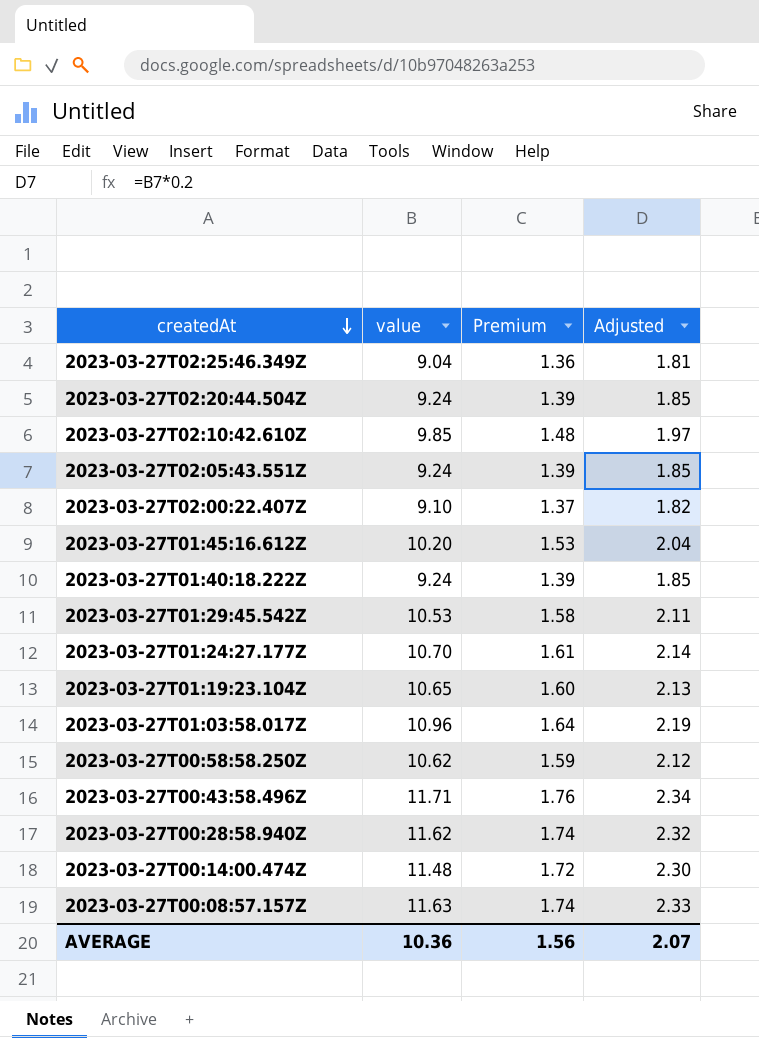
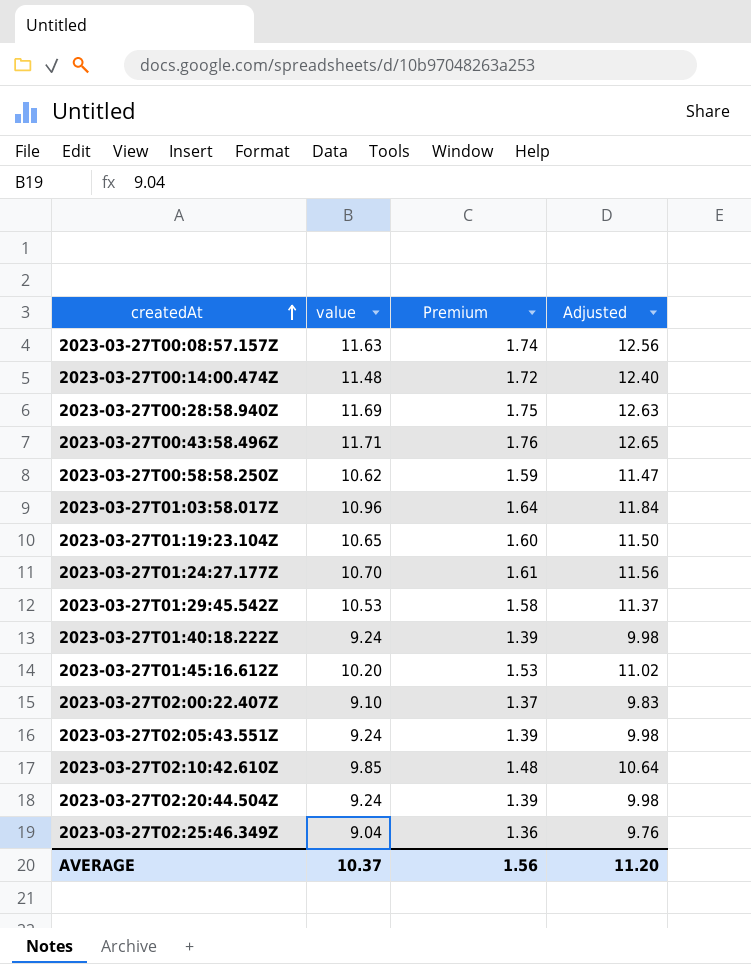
row order: createdAt descending -> createdAt ascending
column Adjusted | formula: [value] * 0.2 -> [value] * 1.08
2023-03-27T00:28:58.940Z | value: 11.62 -> 11.69
2023-03-27T00:28:58.940Z | Premium: 1.74 -> 1.75
AVERAGE | value: 10.36 -> 10.37
AVERAGE | Adjusted: 2.07 -> 11.20

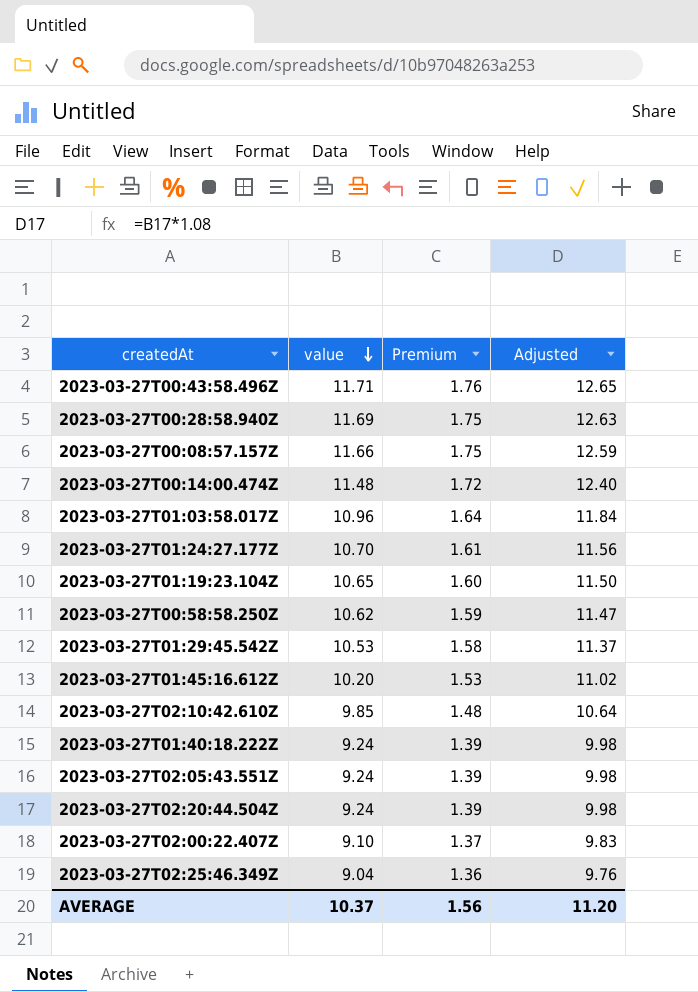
row order: createdAt ascending -> value descending
2023-03-27T00:08:57.157Z | value: 11.63 -> 11.66
2023-03-27T00:08:57.157Z | Premium: 1.74 -> 1.75
2023-03-27T00:08:57.157Z | Adjusted: 12.56 -> 12.59

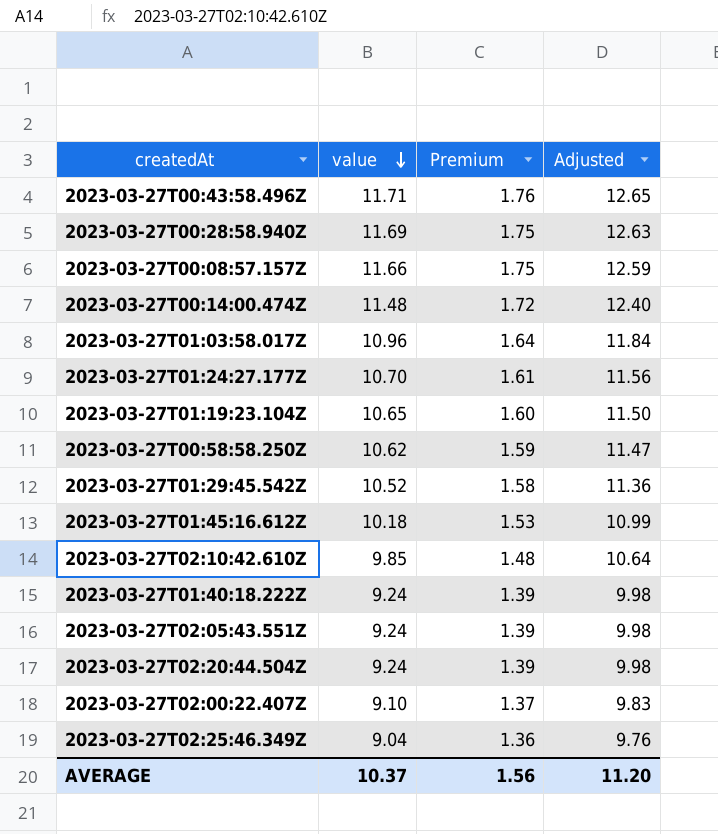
2023-03-27T01:29:45.542Z | value: 10.53 -> 10.52
2023-03-27T01:29:45.542Z | Adjusted: 11.37 -> 11.36
2023-03-27T01:45:16.612Z | value: 10.20 -> 10.18
2023-03-27T01:45:16.612Z | Adjusted: 11.02 -> 10.99

